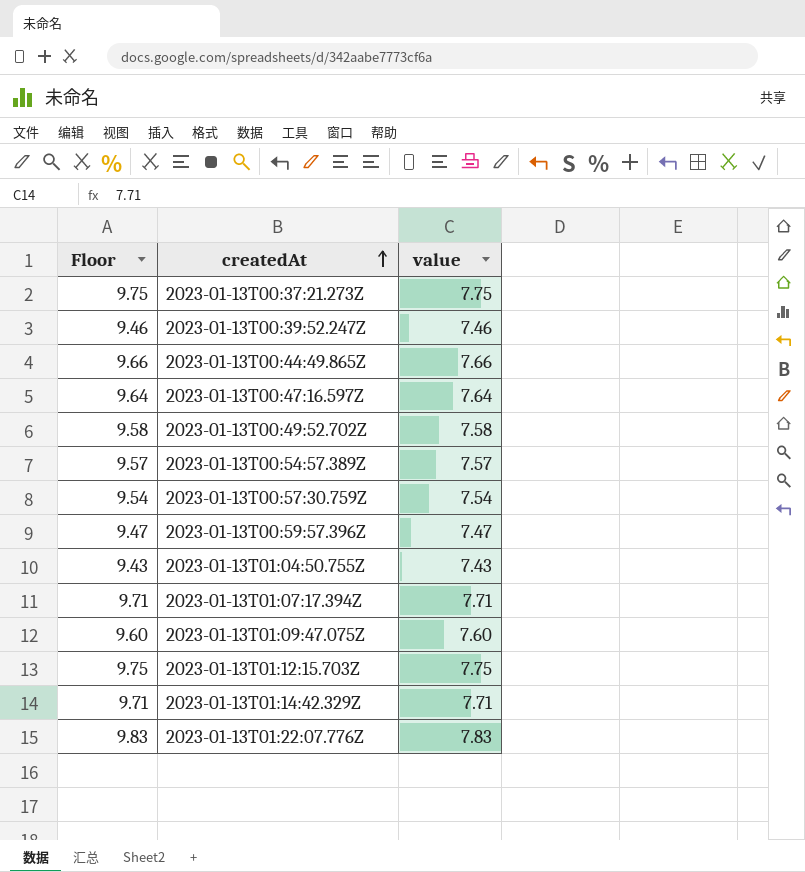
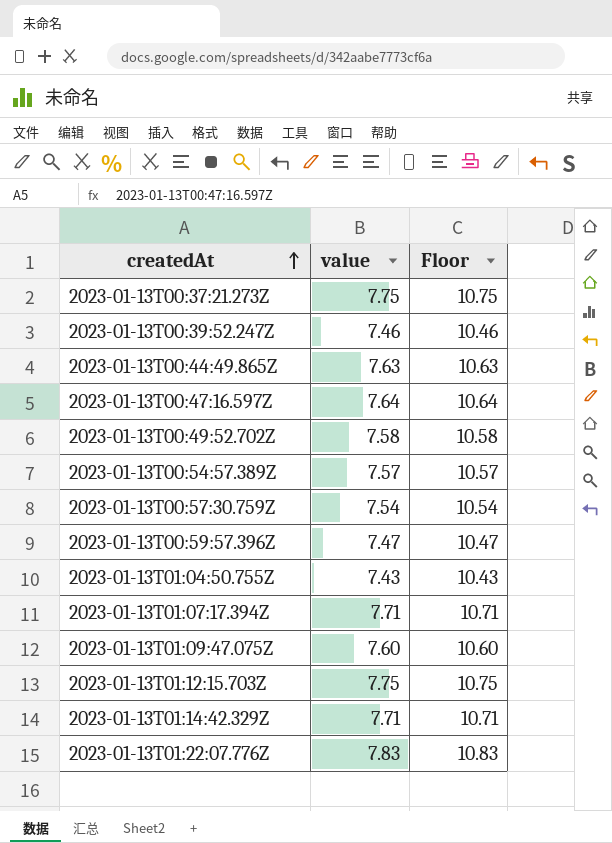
column Floor | formula: [value] + 2 -> [value] + 3
column Floor | position: 1 -> 3
2023-01-13T00:44:49.865Z | value: 7.66 -> 7.63

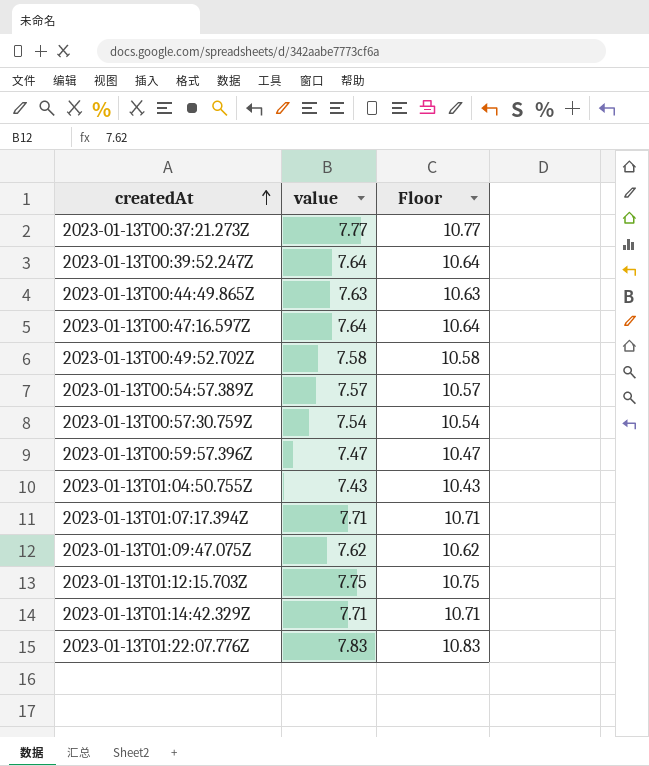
2023-01-13T00:37:21.273Z | value: 7.75 -> 7.77
2023-01-13T00:37:21.273Z | Floor: 10.75 -> 10.77
2023-01-13T00:39:52.247Z | value: 7.46 -> 7.64
2023-01-13T00:39:52.247Z | Floor: 10.46 -> 10.64
2023-01-13T01:09:47.075Z | value: 7.60 -> 7.62
2023-01-13T01:09:47.075Z | Floor: 10.60 -> 10.62

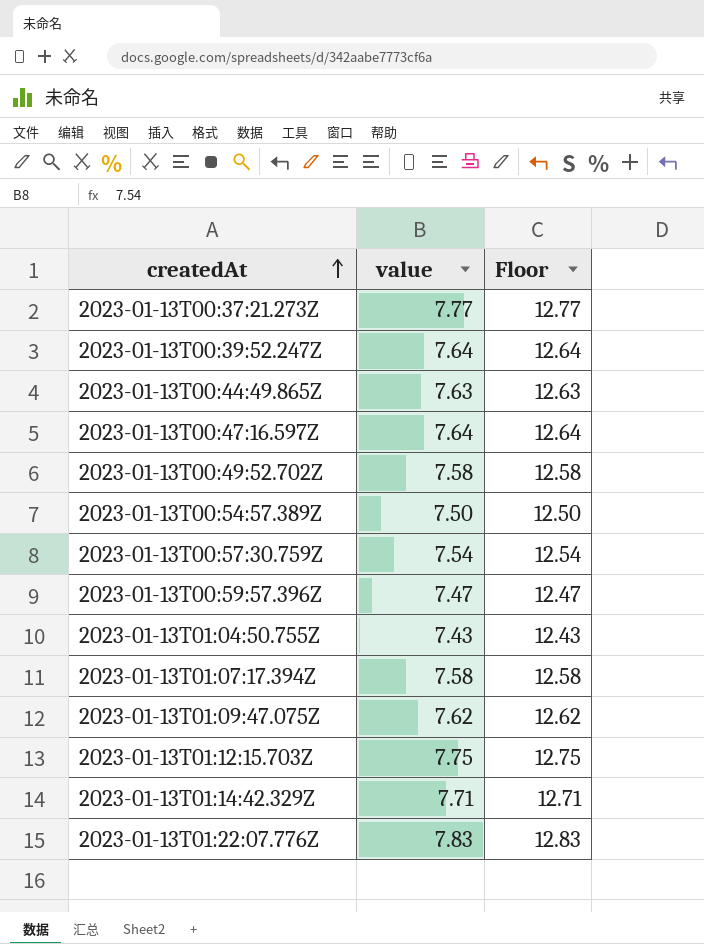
column Floor | formula: [value] + 3 -> [value] + 5
2023-01-13T00:54:57.389Z | value: 7.57 -> 7.50
2023-01-13T01:07:17.394Z | value: 7.71 -> 7.58

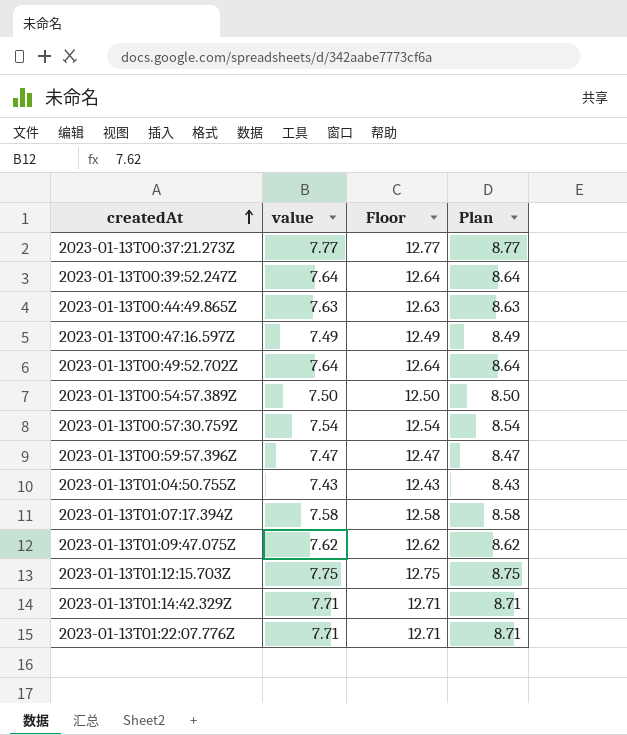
column Plan | formula: none -> [value] + 1
2023-01-13T00:47:16.597Z | value: 7.64 -> 7.49
2023-01-13T00:47:16.597Z | Floor: 12.64 -> 12.49
2023-01-13T00:49:52.702Z | value: 7.58 -> 7.64
2023-01-13T00:49:52.702Z | Floor: 12.58 -> 12.64
2023-01-13T01:22:07.776Z | value: 7.83 -> 7.71
2023-01-13T01:22:07.776Z | Floor: 12.83 -> 12.71

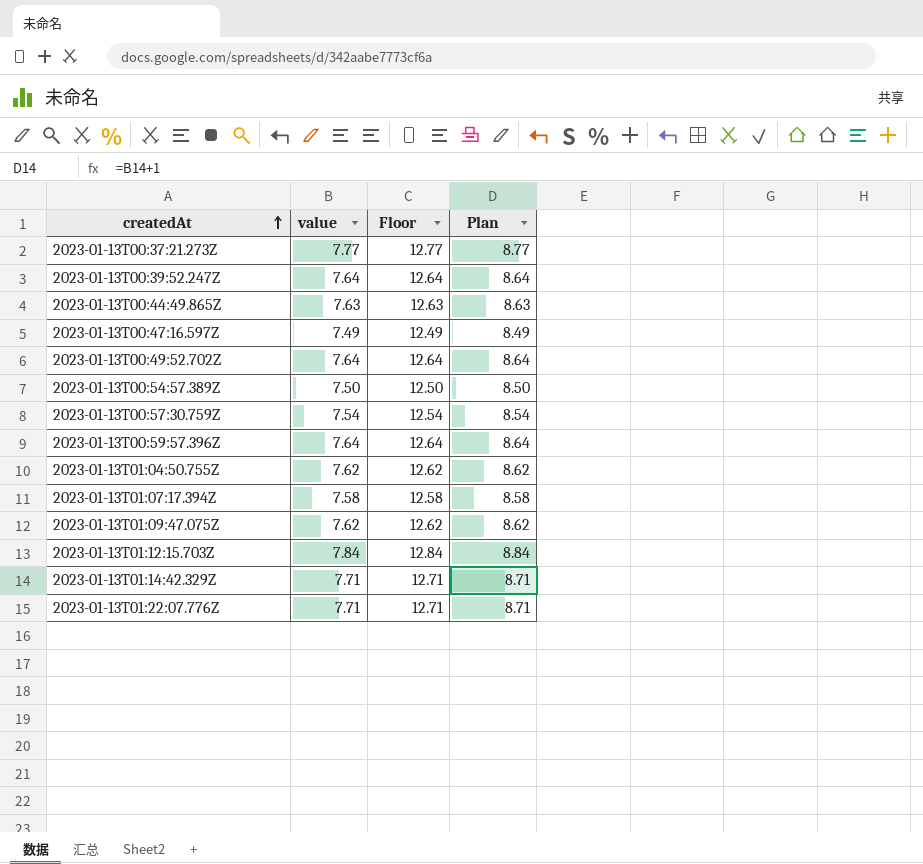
2023-01-13T00:59:57.396Z | value: 7.47 -> 7.64
2023-01-13T00:59:57.396Z | Floor: 12.47 -> 12.64
2023-01-13T00:59:57.396Z | Plan: 8.47 -> 8.64
2023-01-13T01:04:50.755Z | value: 7.43 -> 7.62
2023-01-13T01:04:50.755Z | Floor: 12.43 -> 12.62
2023-01-13T01:04:50.755Z | Plan: 8.43 -> 8.62
2023-01-13T01:12:15.703Z | value: 7.75 -> 7.84
2023-01-13T01:12:15.703Z | Floor: 12.75 -> 12.84
2023-01-13T01:12:15.703Z | Plan: 8.75 -> 8.84

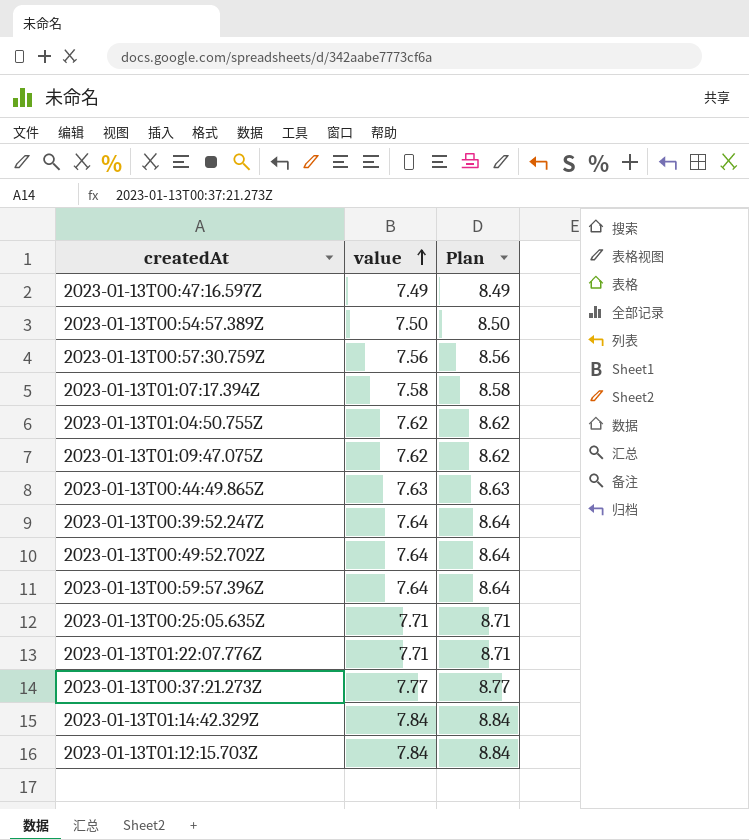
row order: createdAt ascending -> value ascending
column Floor | formula: [value] + 5 -> none
2023-01-13T00:57:30.759Z | value: 7.54 -> 7.56
2023-01-13T00:57:30.759Z | Plan: 8.54 -> 8.56
row 2023-01-13T00:25:05.635Z: none -> 7.71 | 8.71
2023-01-13T01:14:42.329Z | value: 7.71 -> 7.84
2023-01-13T01:14:42.329Z | Plan: 8.71 -> 8.84

